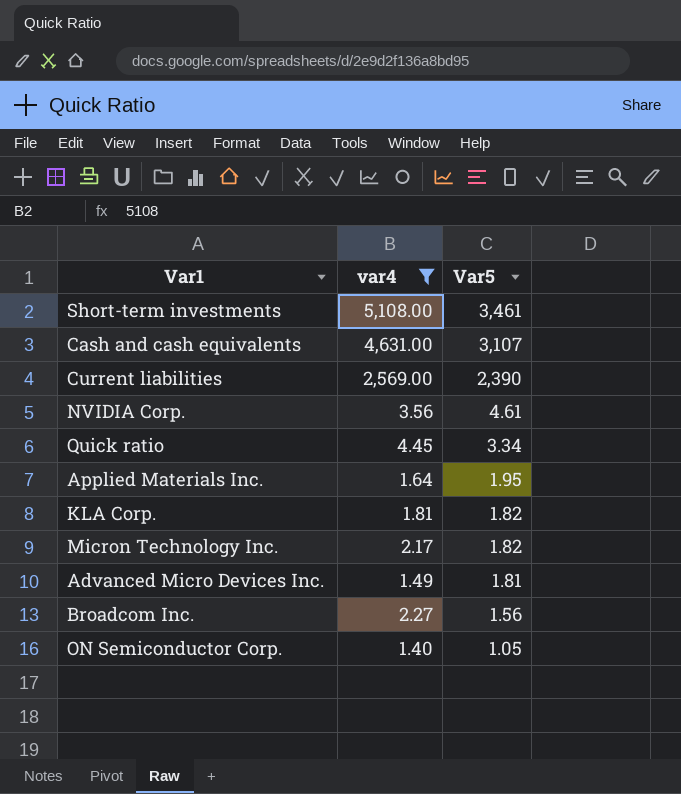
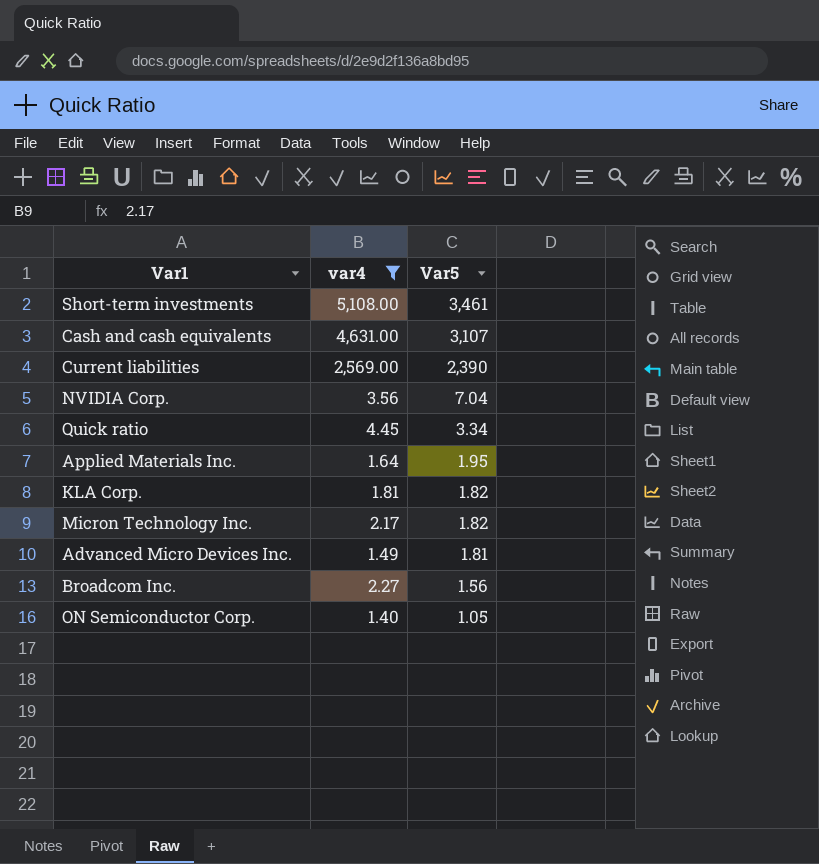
NVIDIA Corp. | Var5: 4.61 -> 7.04

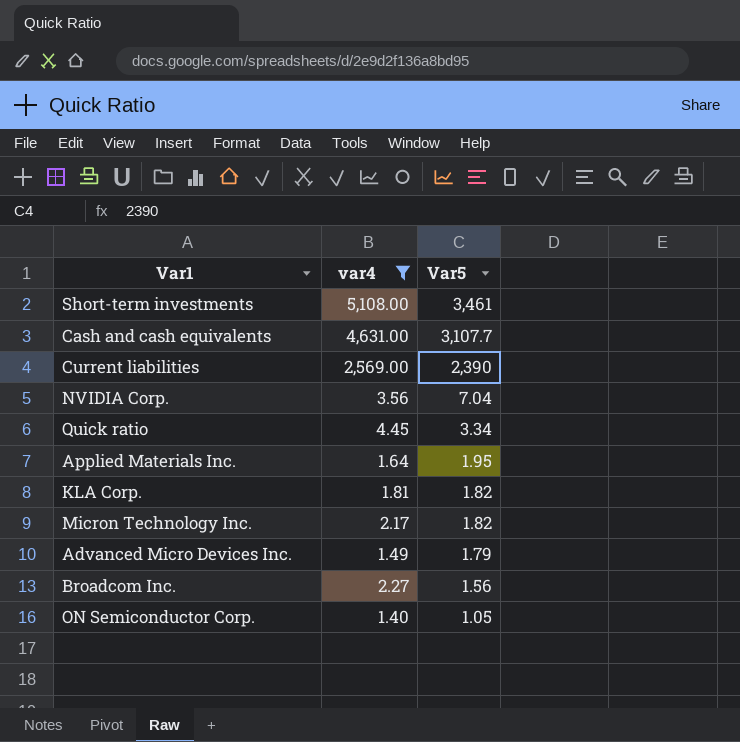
Cash and cash equivalents | Var5: 3,107 -> 3,107.7
Advanced Micro Devices Inc. | Var5: 1.81 -> 1.79

